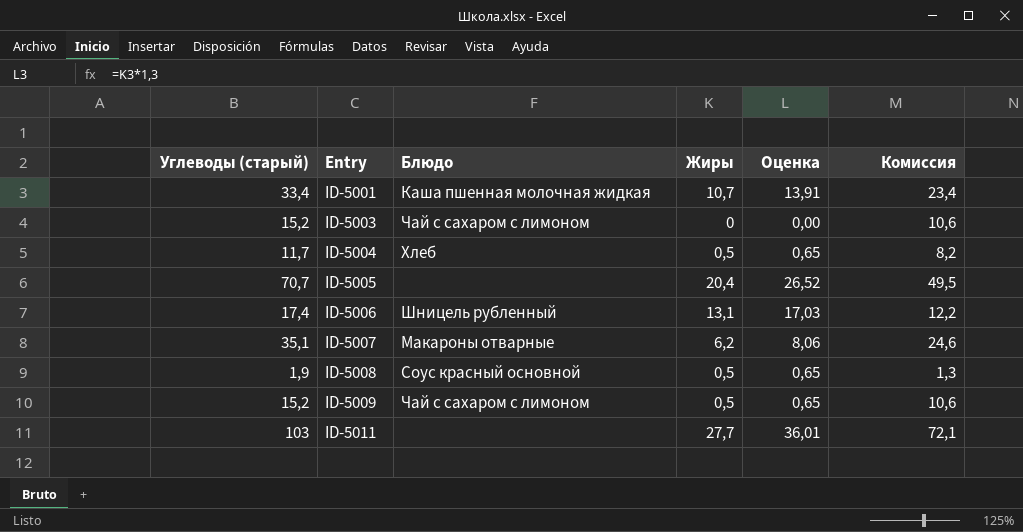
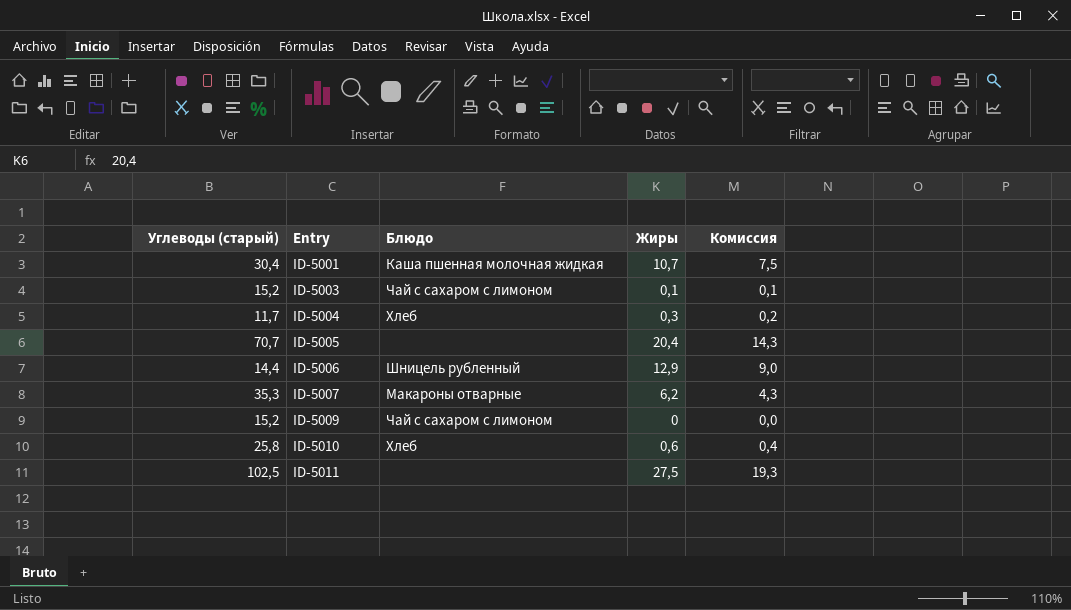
column Оценка | formula: [Жиры] * 1,3 -> none
column Комиссия | formula: [Углеводы (старый)] * 0,7 -> [Жиры] * 0,7
row ID-5008: 1,9 | Соус красный основной | 0,5 | 0,65 | 1,3 -> none
ID-5001 | Углеводы (старый): 33,4 -> 30,4
ID-5003 | Жиры: 0 -> 0,1
ID-5004 | Жиры: 0,5 -> 0,3
ID-5006 | Углеводы (старый): 17,4 -> 14,4
ID-5006 | Жиры: 13,1 -> 12,9
ID-5007 | Углеводы (старый): 35,1 -> 35,3
ID-5009 | Жиры: 0,5 -> 0
row ID-5010: none -> 25,8 | Хлеб | 0,6 | 0,4
ID-5011 | Углеводы (старый): 103 -> 102,5
ID-5011 | Жиры: 27,7 -> 27,5

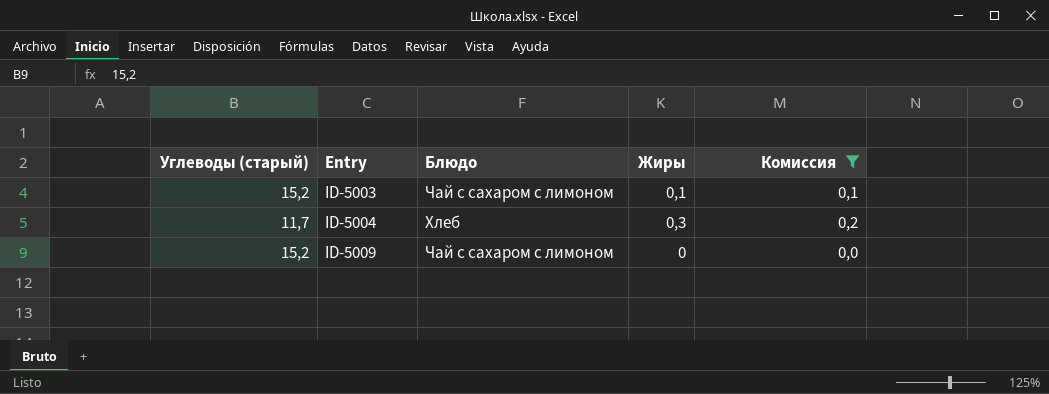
filter: none -> Комиссия <= 0,2

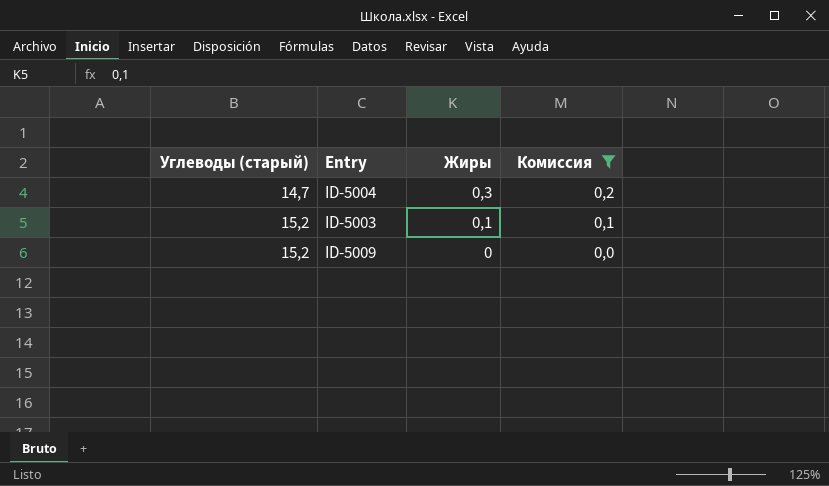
row order: Entry ascending -> Углеводы (старый) ascending
column Блюдо | position: 3 -> none
ID-5004 | Углеводы (старый): 11,7 -> 14,7

